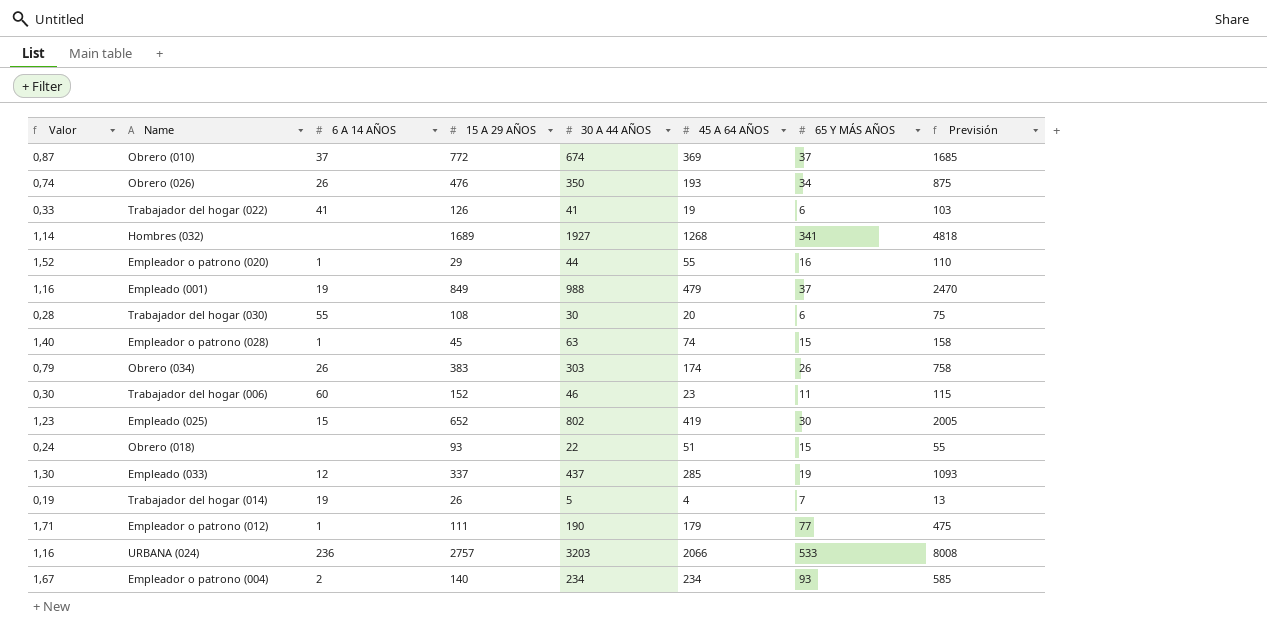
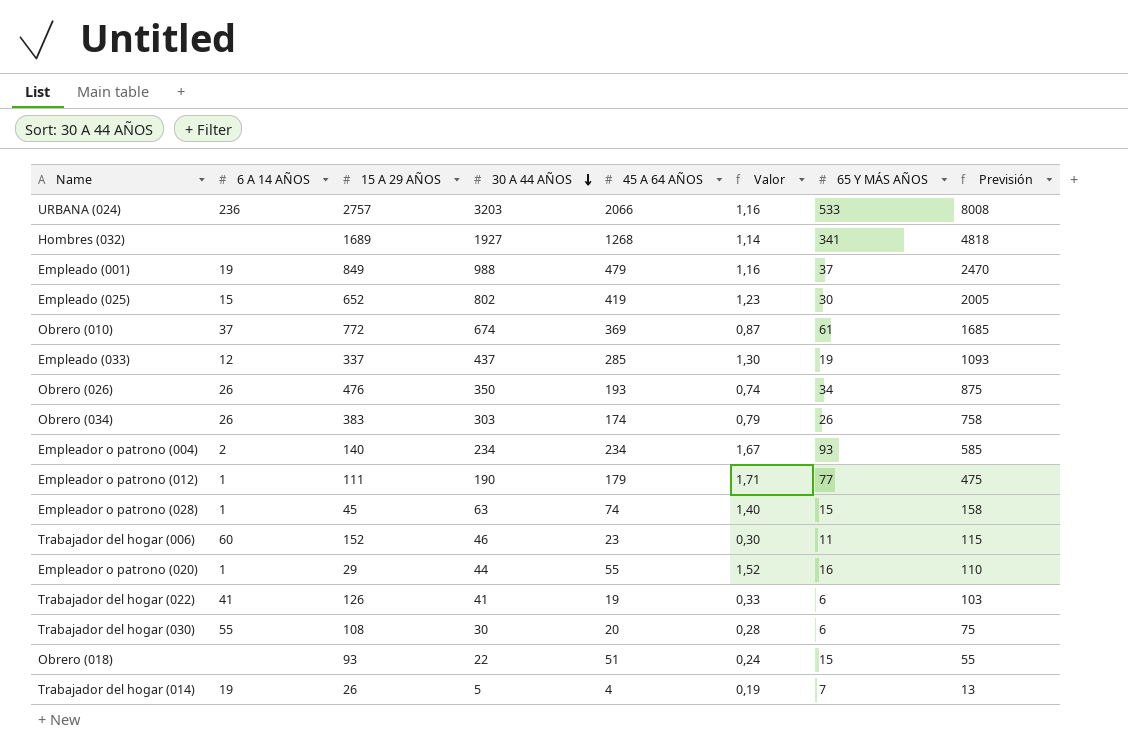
row order: none -> 30 A 44 AÑOS descending
column Valor | position: 1 -> 6
Obrero (010) | 65 Y MÁS AÑOS: 37 -> 61

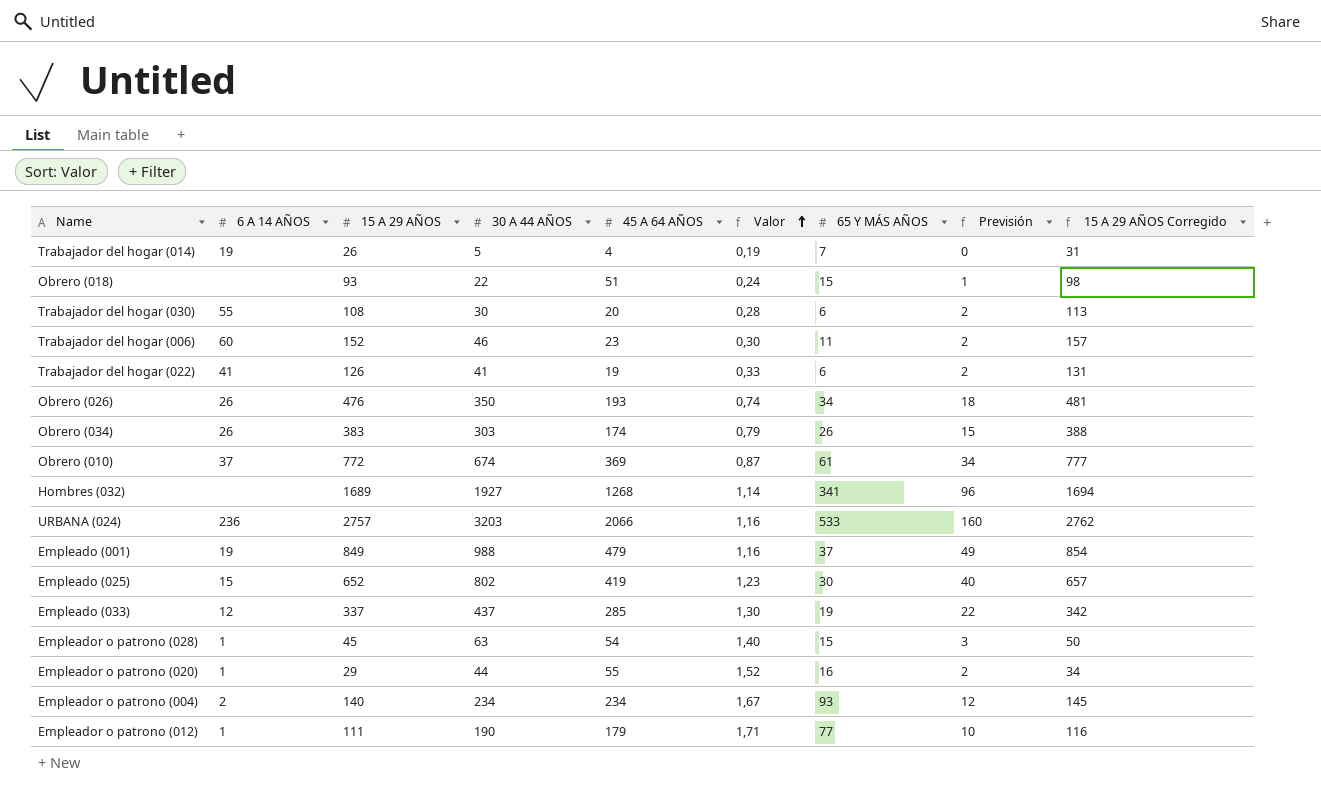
row order: 30 A 44 AÑOS descending -> Valor ascending
column Previsión | formula: [30 A 44 AÑOS] * 2,5 -> [30 A 44 AÑOS] * 0,05
column 15 A 29 AÑOS Corregido | formula: none -> [15 A 29 AÑOS] + 5
Empleador o patrono (028) | 45 A 64 AÑOS: 74 -> 54

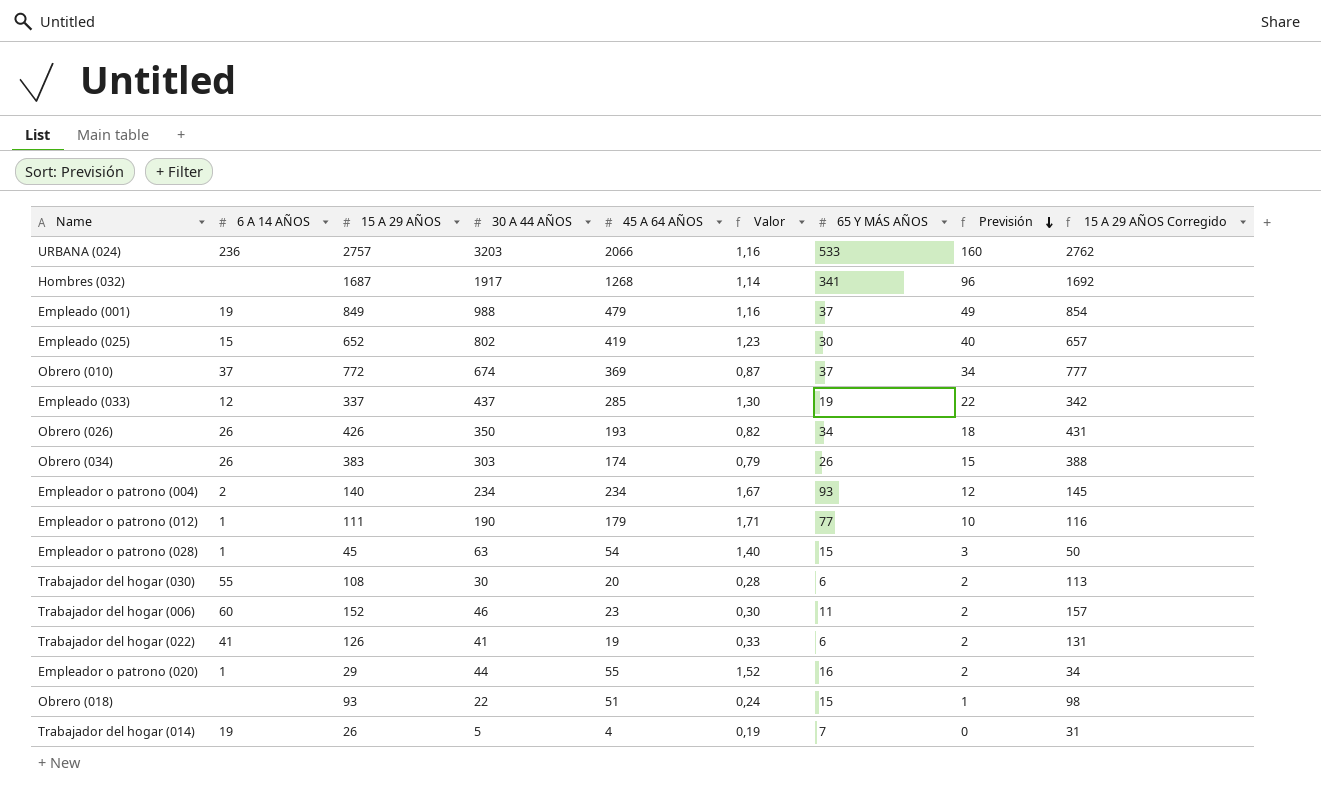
row order: Valor ascending -> Previsión descending
Hombres (032) | 15 A 29 AÑOS: 1689 -> 1687
Hombres (032) | 30 A 44 AÑOS: 1927 -> 1917
Hombres (032) | 15 A 29 AÑOS Corregido: 1694 -> 1692
Obrero (010) | 65 Y MÁS AÑOS: 61 -> 37
Obrero (026) | 15 A 29 AÑOS: 476 -> 426
Obrero (026) | Valor: 0,74 -> 0,82
Obrero (026) | 15 A 29 AÑOS Corregido: 481 -> 431

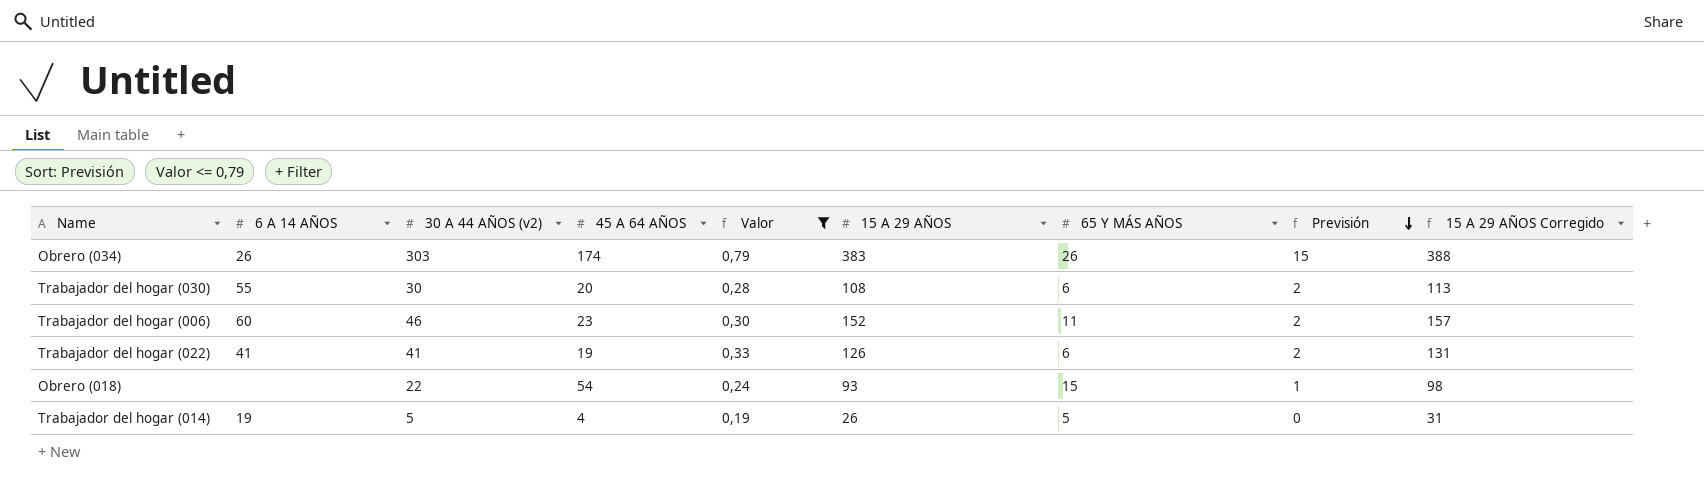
filter: none -> Valor <= 0,79
column name: 30 A 44 AÑOS -> 30 A 44 AÑOS (v2)
column 15 A 29 AÑOS | position: 3 -> 6
Obrero (018) | 45 A 64 AÑOS: 51 -> 54
Trabajador del hogar (014) | 65 Y MÁS AÑOS: 7 -> 5

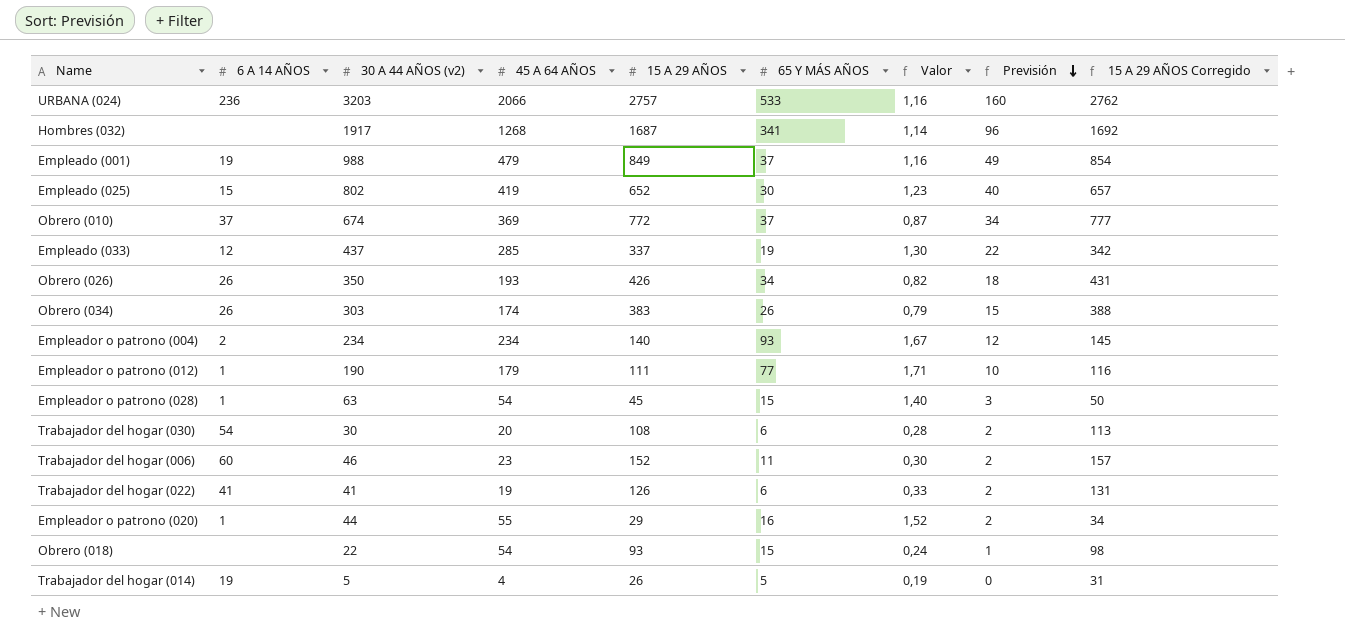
filter: Valor <= 0,79 -> none
column Valor | position: 5 -> 7
Trabajador del hogar (030) | 6 A 14 AÑOS: 55 -> 54

